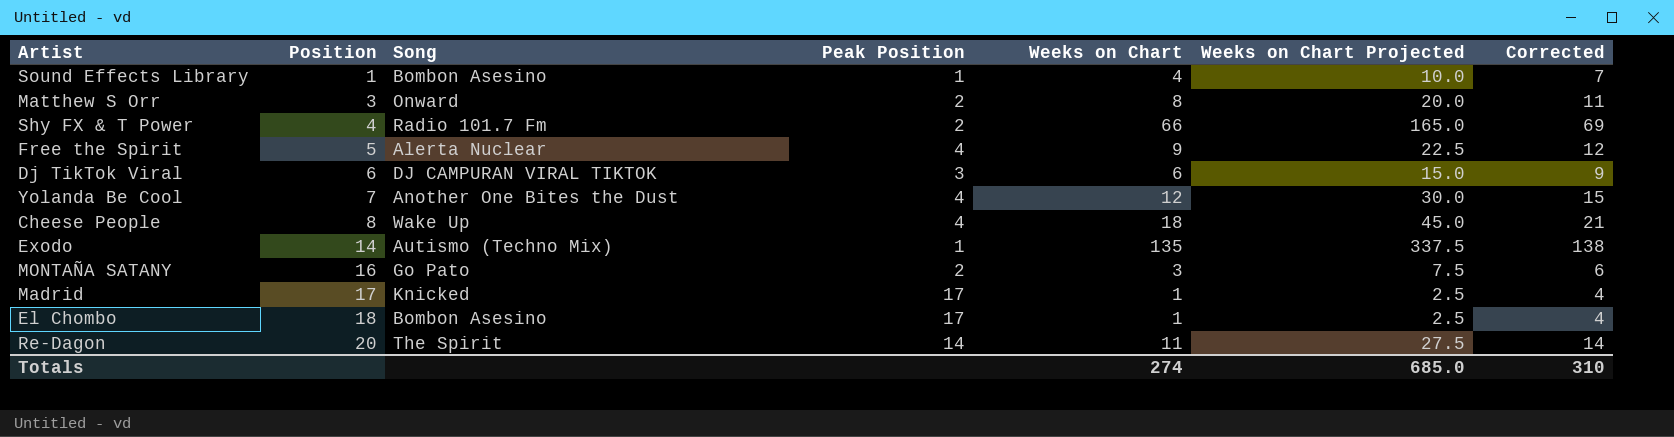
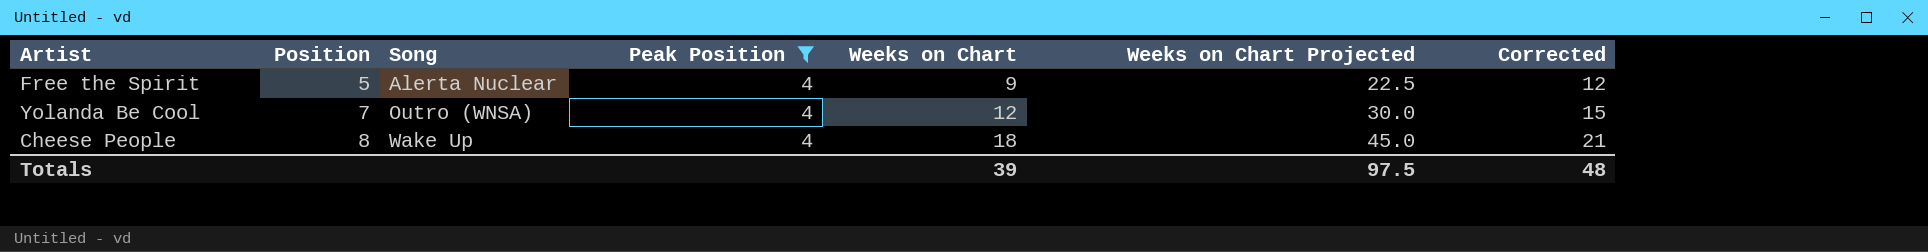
filter: none -> Peak Position = 4
Yolanda Be Cool | Song: Another One Bites the Dust -> Outro (WNSA)
Totals | Weeks on Chart: 274 -> 39
Totals | Weeks on Chart Projected: 685.0 -> 97.5
Totals | Corrected: 310 -> 48

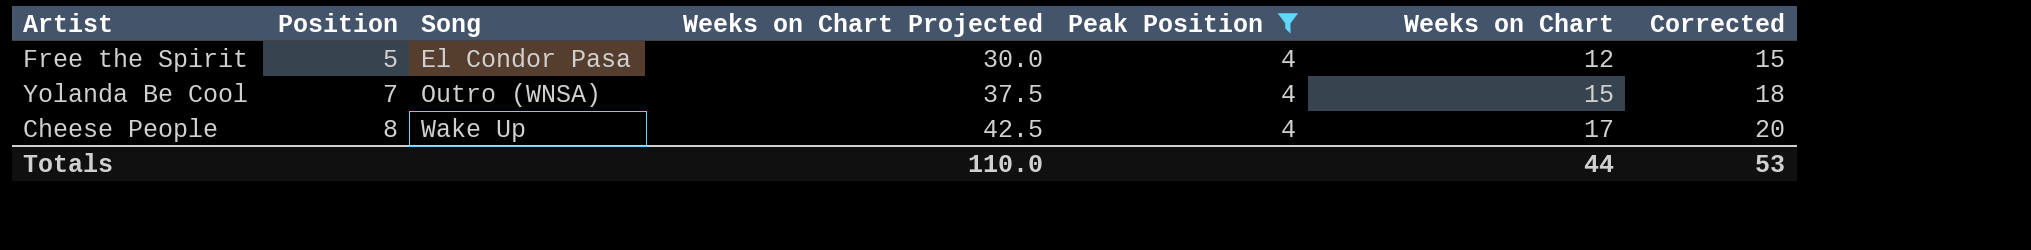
column Weeks on Chart Projected | position: 6 -> 4
Free the Spirit | Song: Alerta Nuclear -> El Condor Pasa
Free the Spirit | Weeks on Chart Projected: 22.5 -> 30.0
Free the Spirit | Weeks on Chart: 9 -> 12
Free the Spirit | Corrected: 12 -> 15
Yolanda Be Cool | Weeks on Chart Projected: 30.0 -> 37.5
Yolanda Be Cool | Weeks on Chart: 12 -> 15
Yolanda Be Cool | Corrected: 15 -> 18
Cheese People | Weeks on Chart Projected: 45.0 -> 42.5
Cheese People | Weeks on Chart: 18 -> 17
Cheese People | Corrected: 21 -> 20
Totals | Weeks on Chart Projected: 97.5 -> 110.0
Totals | Weeks on Chart: 39 -> 44
Totals | Corrected: 48 -> 53

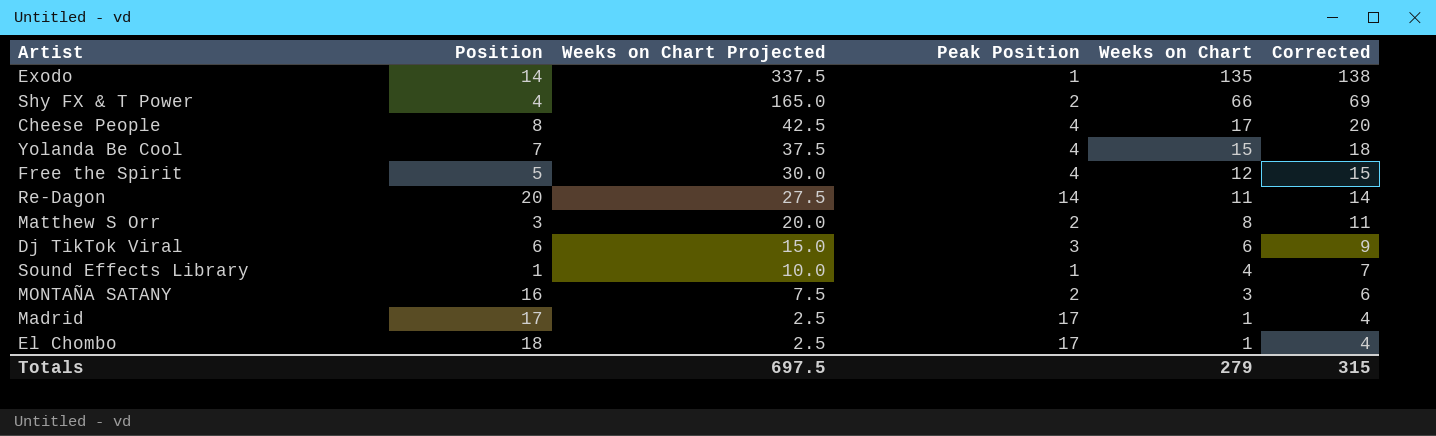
filter: Peak Position = 4 -> none
row order: Position ascending -> Weeks on Chart Projected descending
column Song | position: 3 -> none
Totals | Weeks on Chart Projected: 110.0 -> 697.5
Totals | Weeks on Chart: 44 -> 279
Totals | Corrected: 53 -> 315

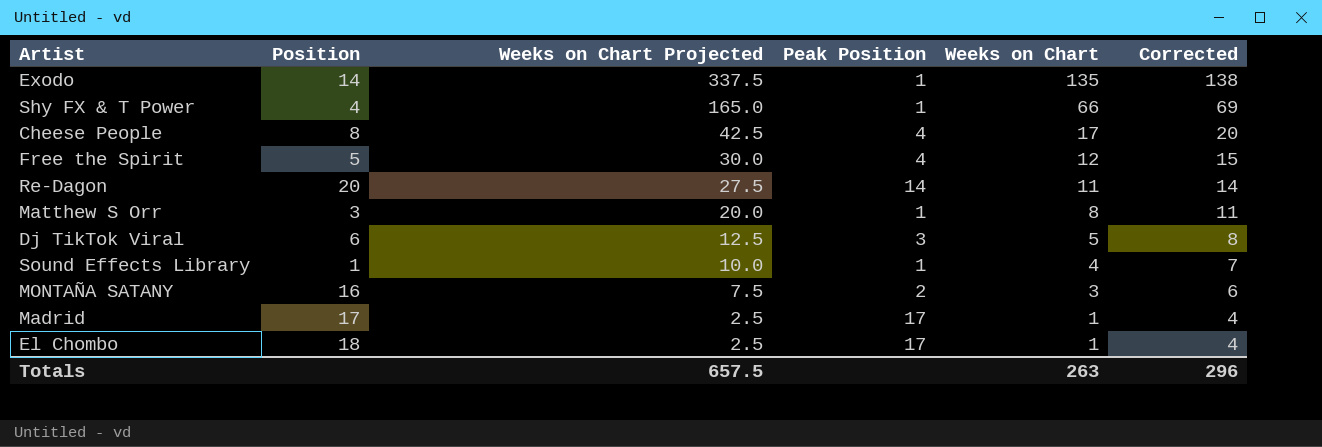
row Yolanda Be Cool: 7 | 37.5 | 4 | 15 | 18 -> none
Shy FX & T Power | Peak Position: 2 -> 1
Matthew S Orr | Peak Position: 2 -> 1
Dj TikTok Viral | Weeks on Chart Projected: 15.0 -> 12.5
Dj TikTok Viral | Weeks on Chart: 6 -> 5
Dj TikTok Viral | Corrected: 9 -> 8
Totals | Weeks on Chart Projected: 697.5 -> 657.5
Totals | Weeks on Chart: 279 -> 263
Totals | Corrected: 315 -> 296

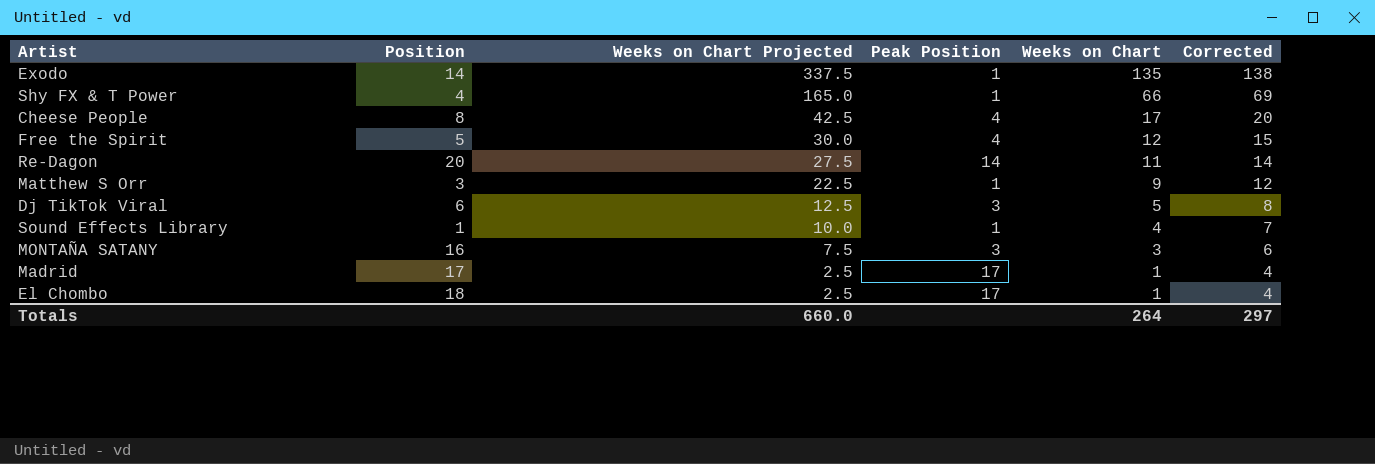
Matthew S Orr | Weeks on Chart Projected: 20.0 -> 22.5
Matthew S Orr | Weeks on Chart: 8 -> 9
Matthew S Orr | Corrected: 11 -> 12
MONTAÑA SATANY | Peak Position: 2 -> 3
Totals | Weeks on Chart Projected: 657.5 -> 660.0
Totals | Weeks on Chart: 263 -> 264
Totals | Corrected: 296 -> 297

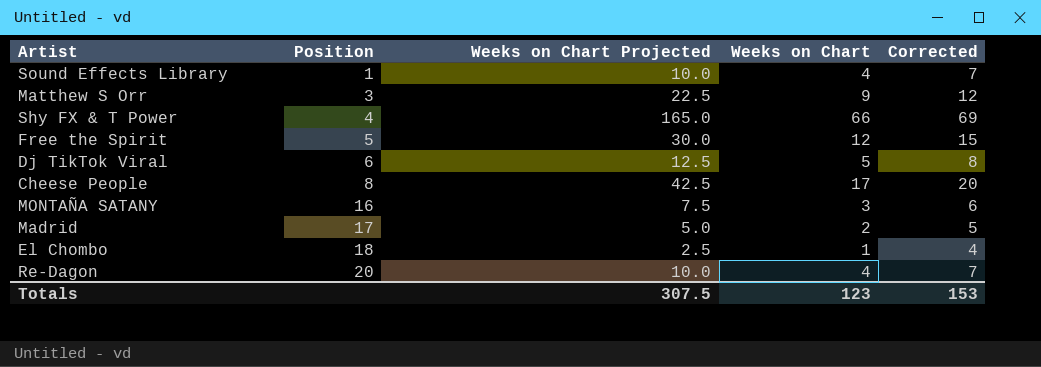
row order: Weeks on Chart Projected descending -> Position ascending
column Peak Position | position: 4 -> none
row Exodo: 14 | 337.5 | 1 | 135 | 138 -> none
Madrid | Weeks on Chart Projected: 2.5 -> 5.0
Madrid | Weeks on Chart: 1 -> 2
Madrid | Corrected: 4 -> 5
Re-Dagon | Weeks on Chart Projected: 27.5 -> 10.0
Re-Dagon | Weeks on Chart: 11 -> 4
Re-Dagon | Corrected: 14 -> 7
Totals | Weeks on Chart Projected: 660.0 -> 307.5
Totals | Weeks on Chart: 264 -> 123
Totals | Corrected: 297 -> 153

